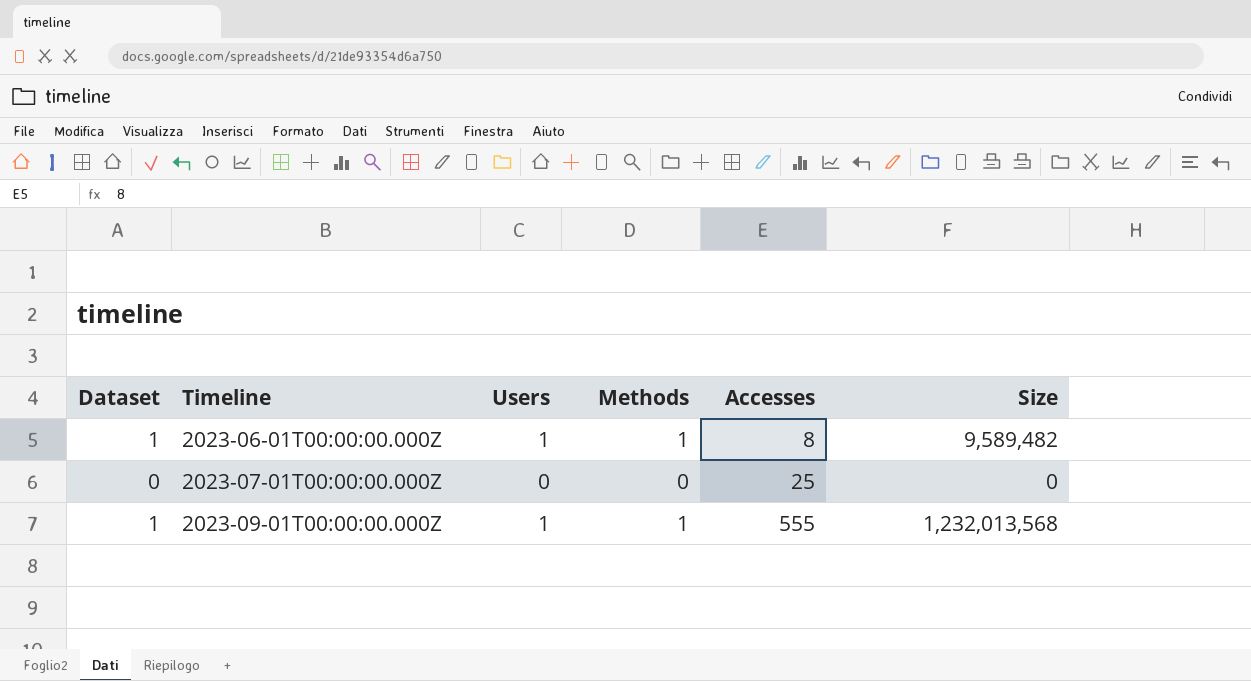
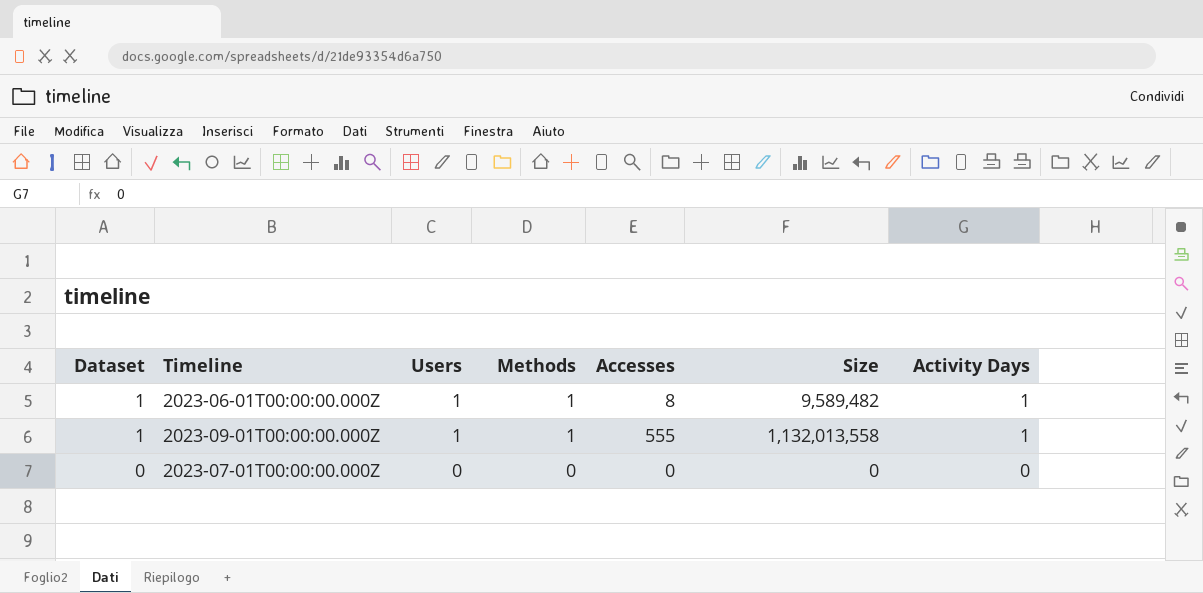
row order: Timeline ascending -> Dataset descending
column Activity Days | position: none -> 7
2023-09-01T00:00:00.000Z | Size: 1,232,013,568 -> 1,132,013,558
2023-07-01T00:00:00.000Z | Accesses: 25 -> 0

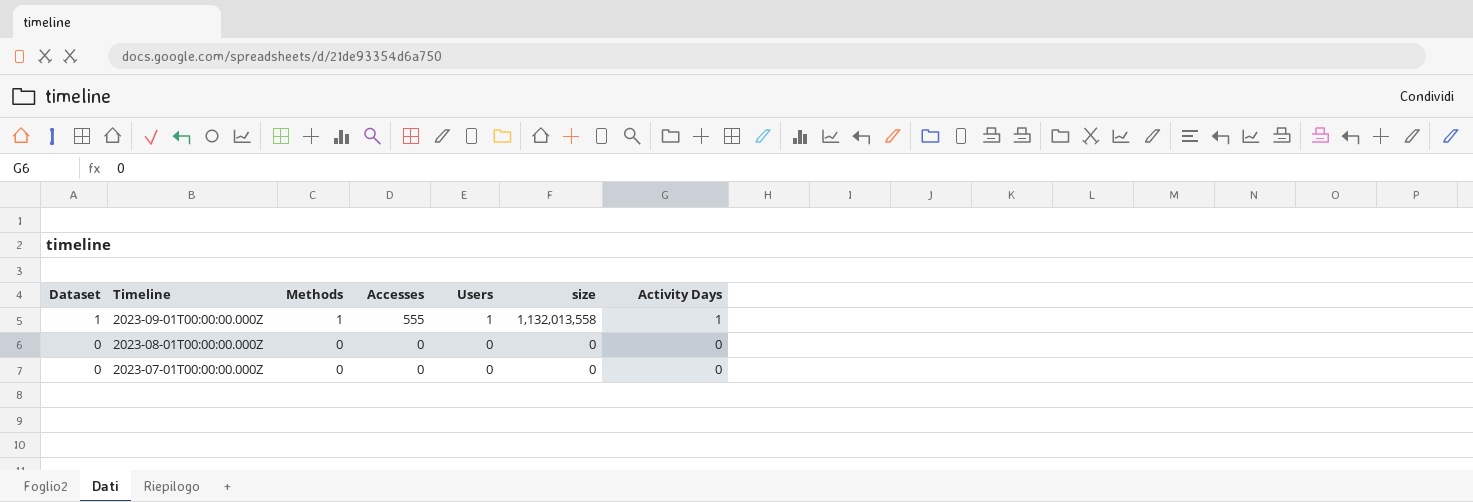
column Users | position: 3 -> 5
column name: Size -> size
row 2023-06-01T00:00:00.000Z: 1 | 1 | 1 | 8 | 9,589,482 | 1 -> none
row 2023-08-01T00:00:00.000Z: none -> 0 | 0 | 0 | 0 | 0 | 0

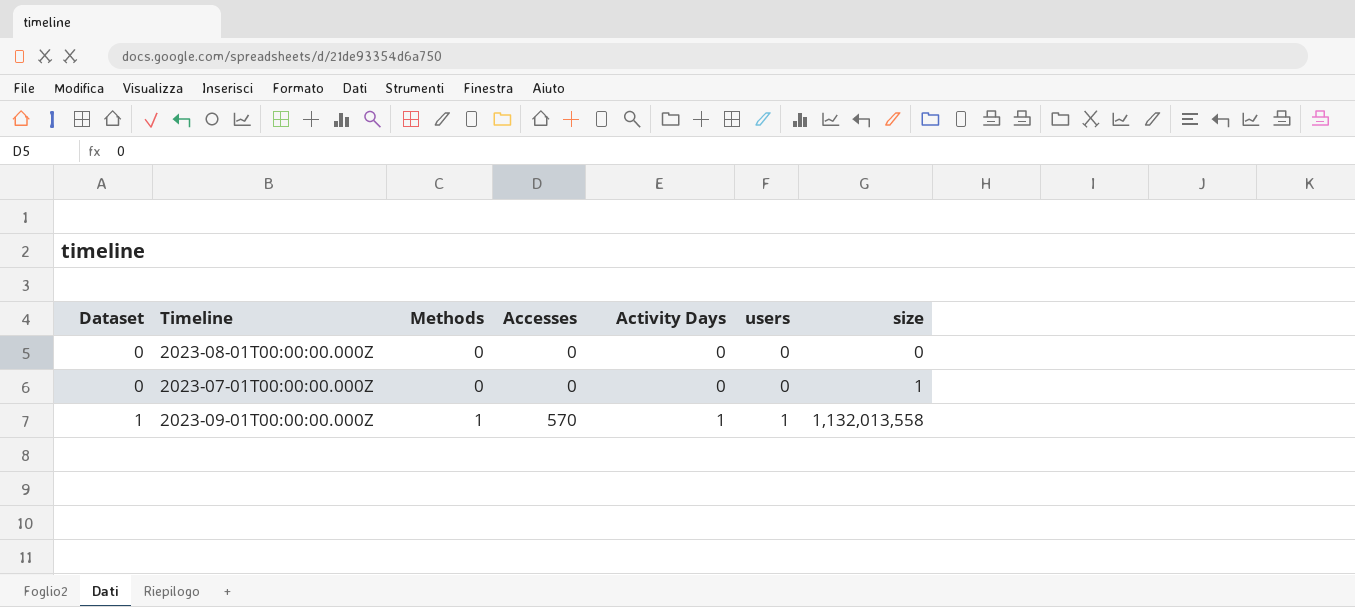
row order: Dataset descending -> Dataset ascending
column Activity Days | position: 7 -> 5
column name: Users -> users
2023-07-01T00:00:00.000Z | size: 0 -> 1
2023-09-01T00:00:00.000Z | Accesses: 555 -> 570

